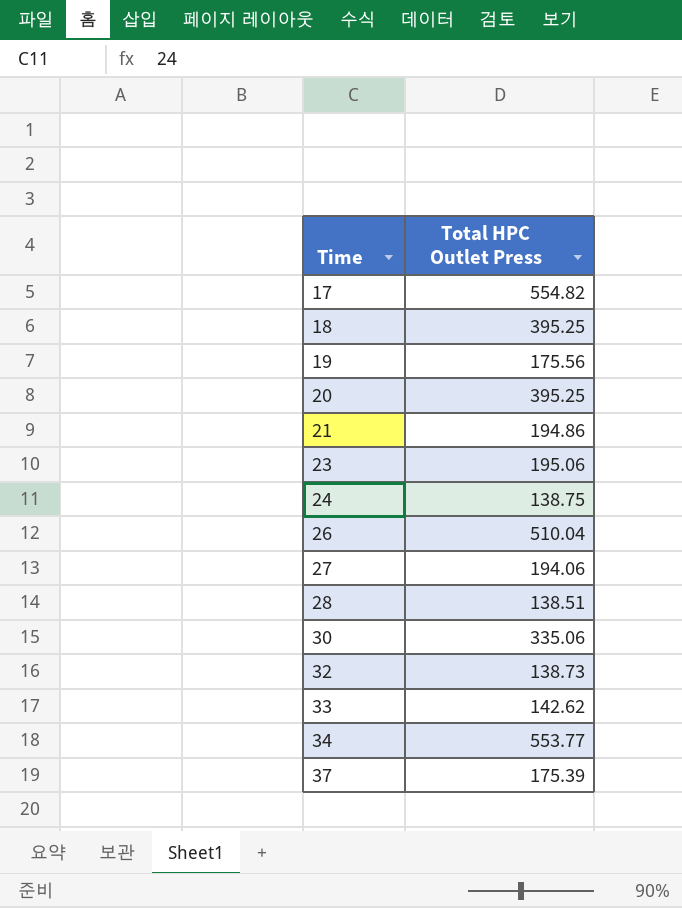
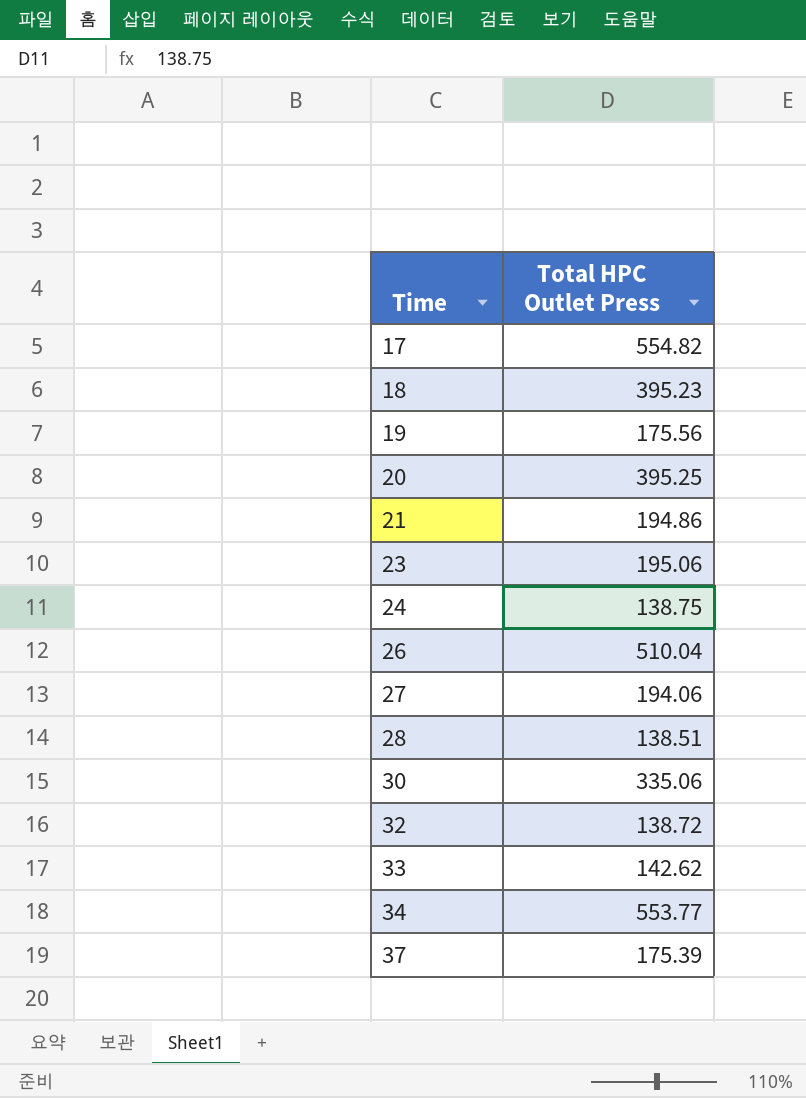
18 | Total HPC Outlet Press: 395.25 -> 395.23
32 | Total HPC Outlet Press: 138.73 -> 138.72

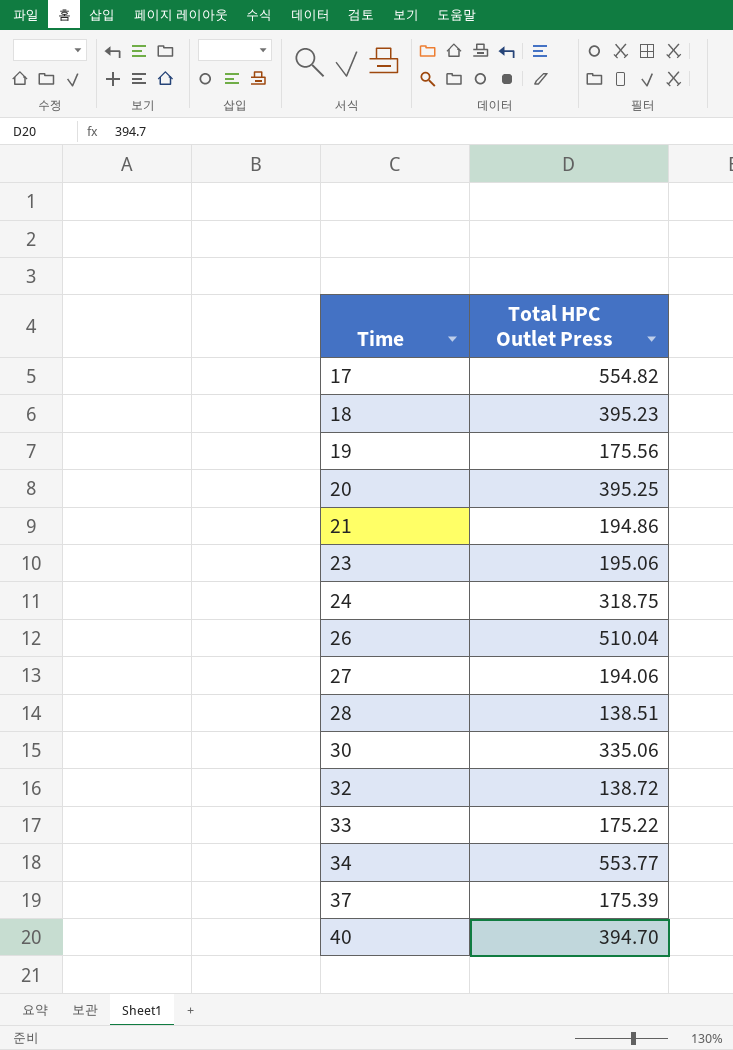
24 | Total HPC Outlet Press: 138.75 -> 318.75
33 | Total HPC Outlet Press: 142.62 -> 175.22
row 40: none -> 394.70

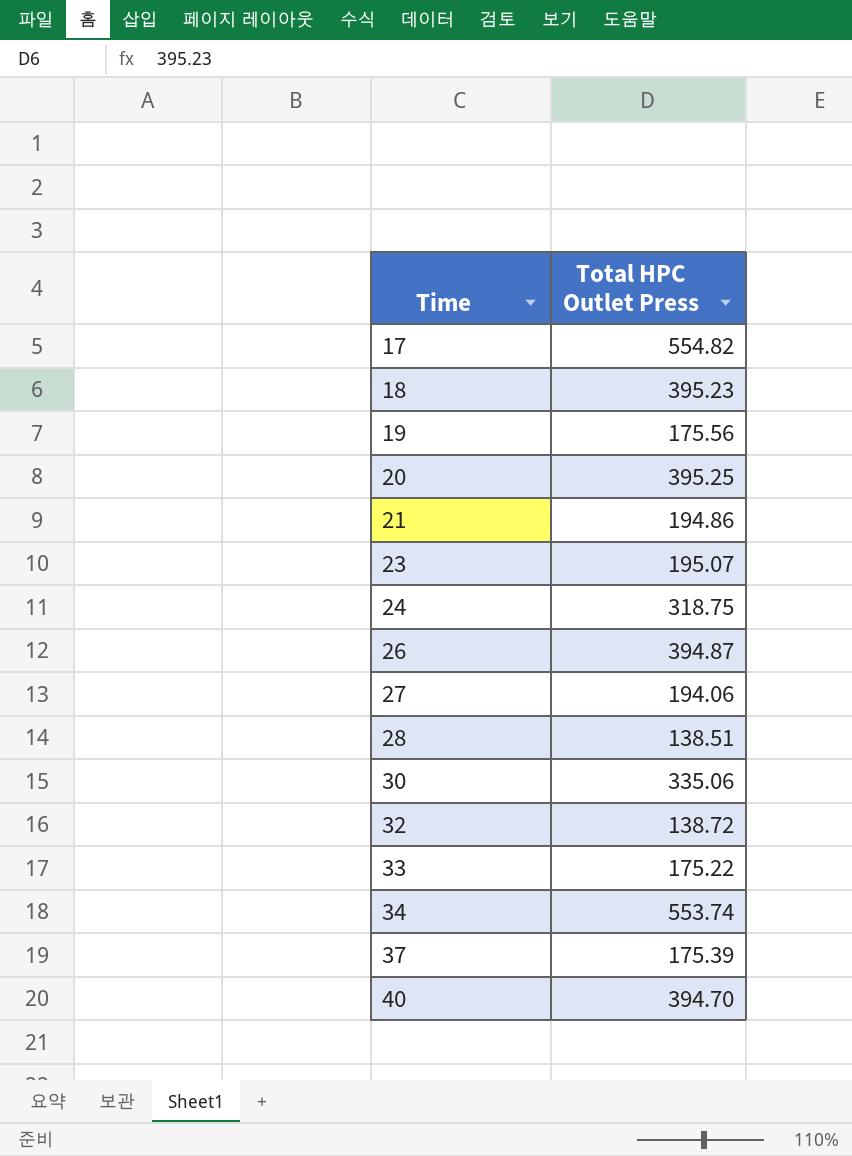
23 | Total HPC Outlet Press: 195.06 -> 195.07
26 | Total HPC Outlet Press: 510.04 -> 394.87
34 | Total HPC Outlet Press: 553.77 -> 553.74

